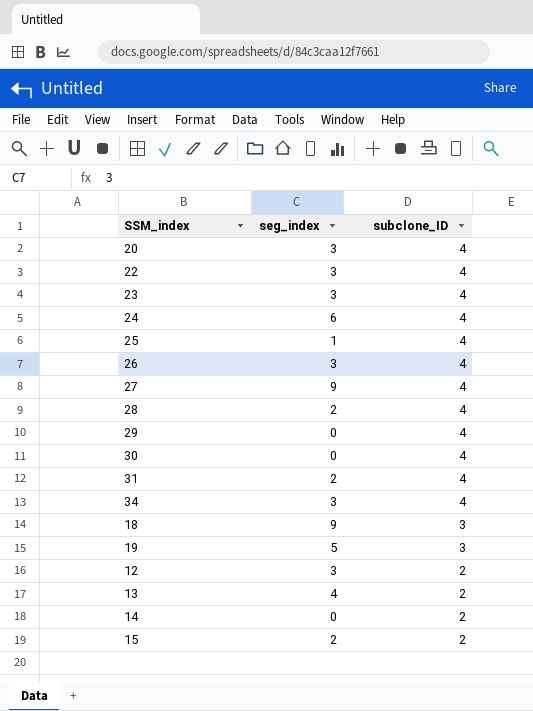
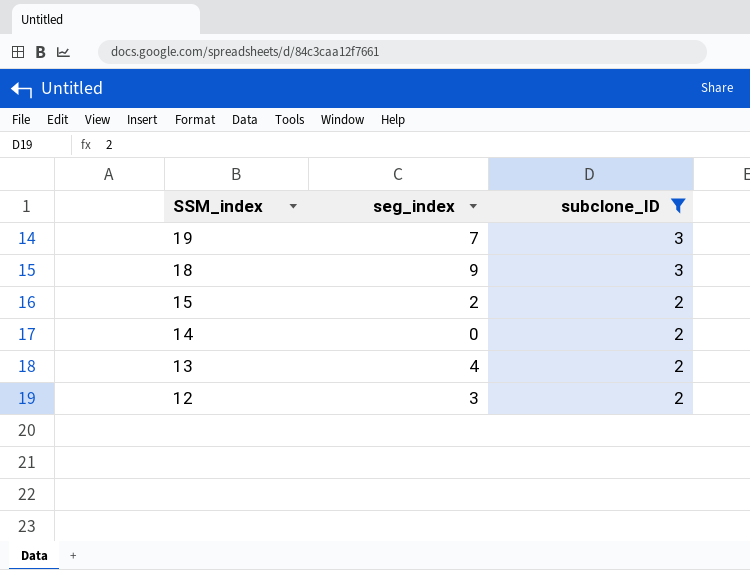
filter: none -> subclone_ID != 4
row order: subclone_ID descending -> SSM_index descending
19 | seg_index: 5 -> 7

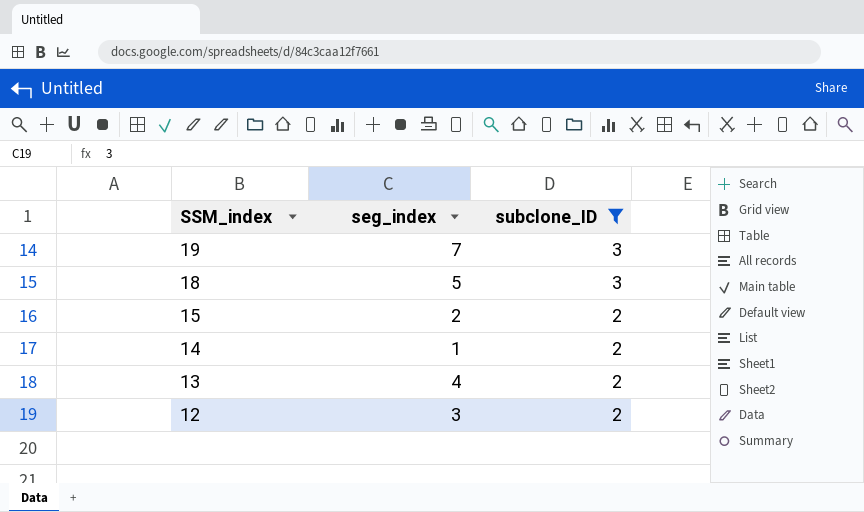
18 | seg_index: 9 -> 5
14 | seg_index: 0 -> 1

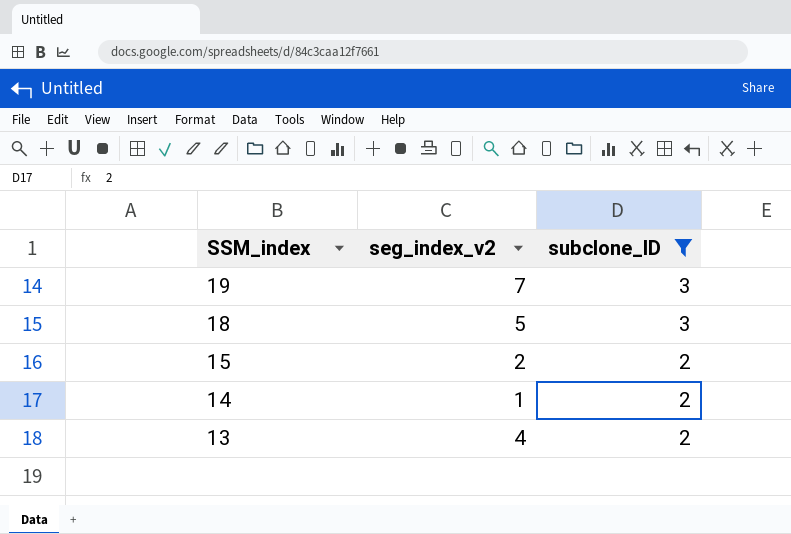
column name: seg_index -> seg_index_v2
row 12: 3 | 2 -> none

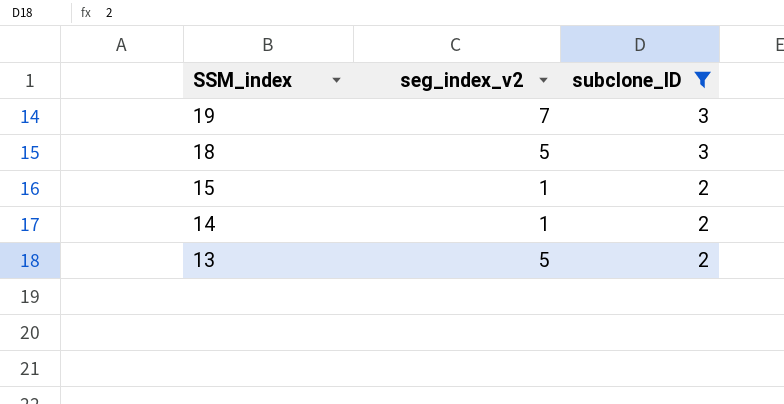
15 | seg_index_v2: 2 -> 1
13 | seg_index_v2: 4 -> 5

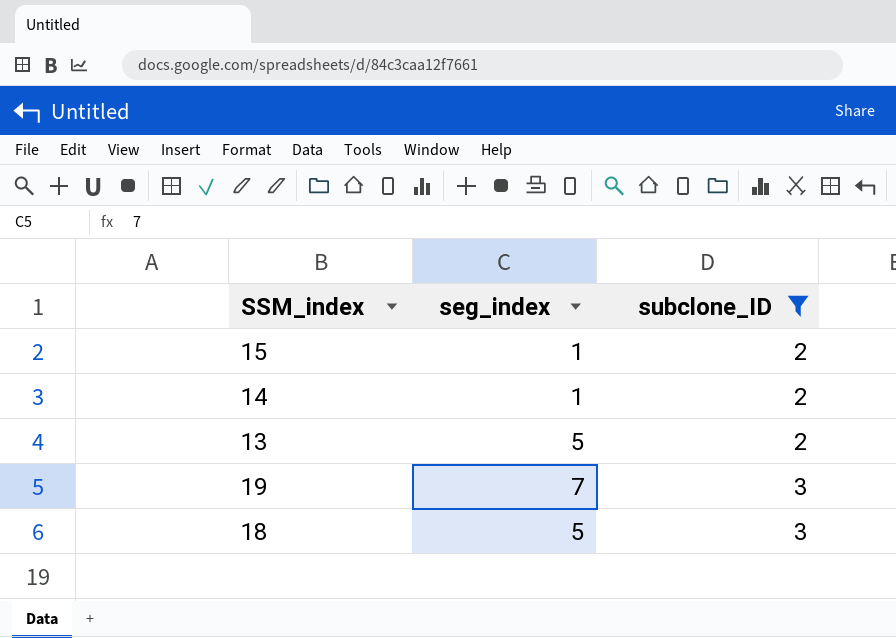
row order: SSM_index descending -> subclone_ID ascending
column name: seg_index_v2 -> seg_index

